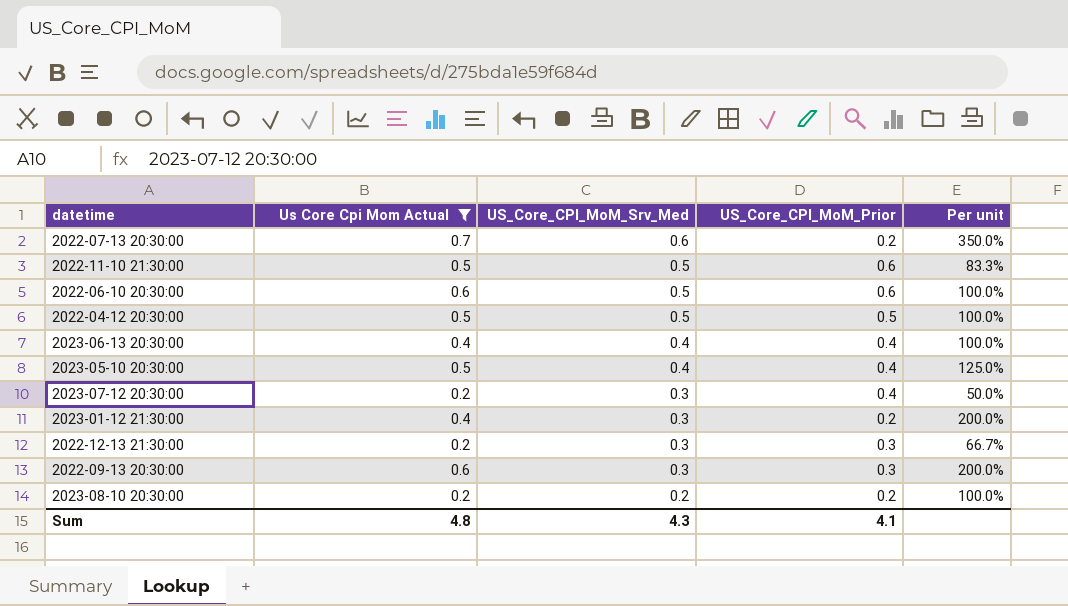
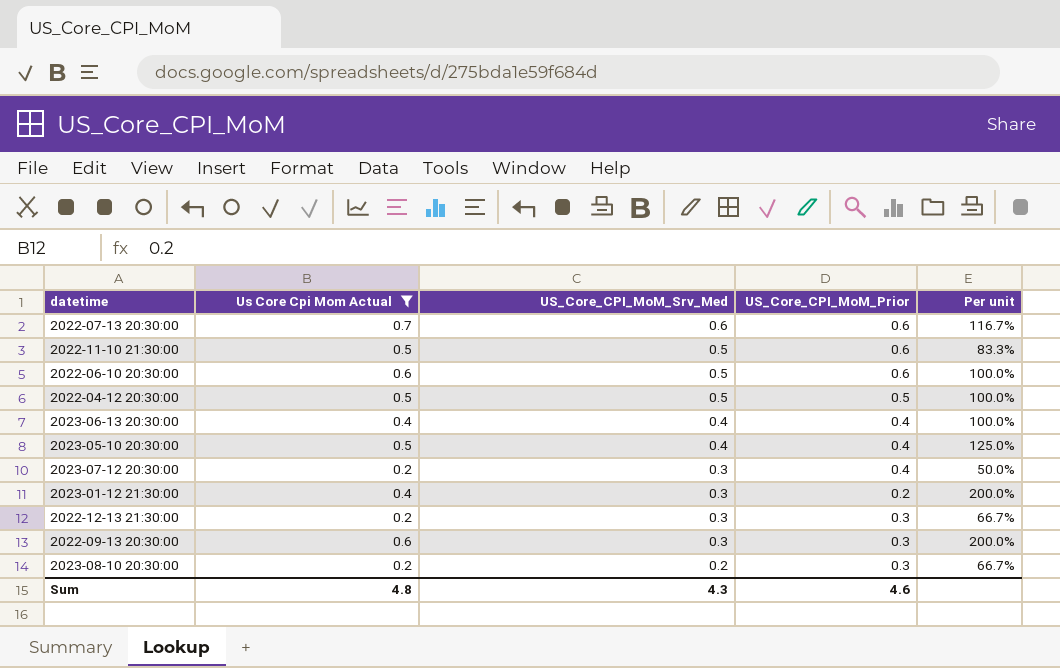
2022-07-13 20:30:00 | US_Core_CPI_MoM_Prior: 0.2 -> 0.6
2022-07-13 20:30:00 | Per unit: 350.0% -> 116.7%
2023-08-10 20:30:00 | US_Core_CPI_MoM_Prior: 0.2 -> 0.3
2023-08-10 20:30:00 | Per unit: 100.0% -> 66.7%
Sum | US_Core_CPI_MoM_Prior: 4.1 -> 4.6

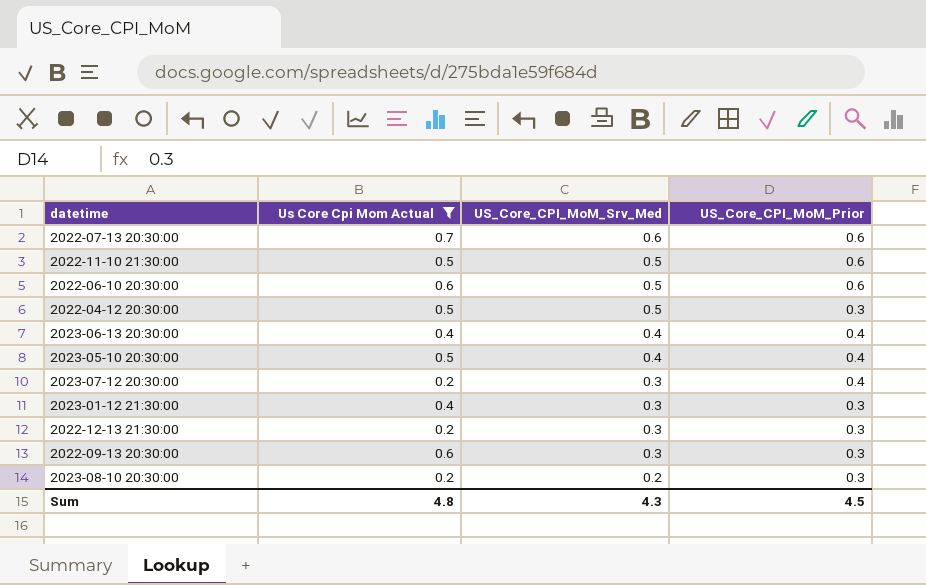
column Per unit | formula: [Us Core Cpi Mom Actual] / [US_Core_CPI_MoM_Prior] -> none
2022-04-12 20:30:00 | US_Core_CPI_MoM_Prior: 0.5 -> 0.3
2023-01-12 21:30:00 | US_Core_CPI_MoM_Prior: 0.2 -> 0.3
Sum | US_Core_CPI_MoM_Prior: 4.6 -> 4.5

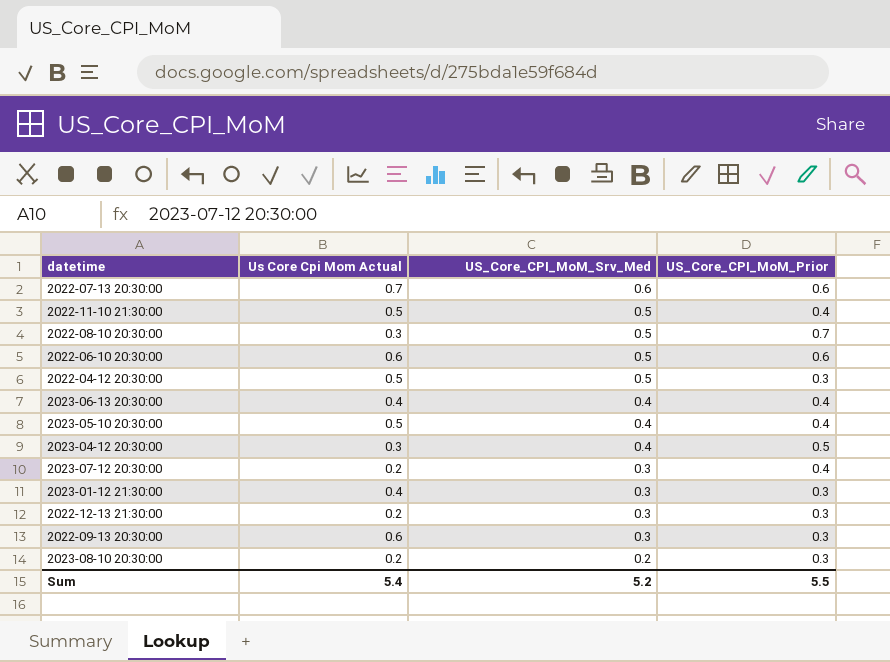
filter: Us Core Cpi Mom Actual != 0.3 -> none
2022-11-10 21:30:00 | US_Core_CPI_MoM_Prior: 0.6 -> 0.4
Sum | Us Core Cpi Mom Actual: 4.8 -> 5.4
Sum | US_Core_CPI_MoM_Srv_Med: 4.3 -> 5.2
Sum | US_Core_CPI_MoM_Prior: 4.5 -> 5.5

